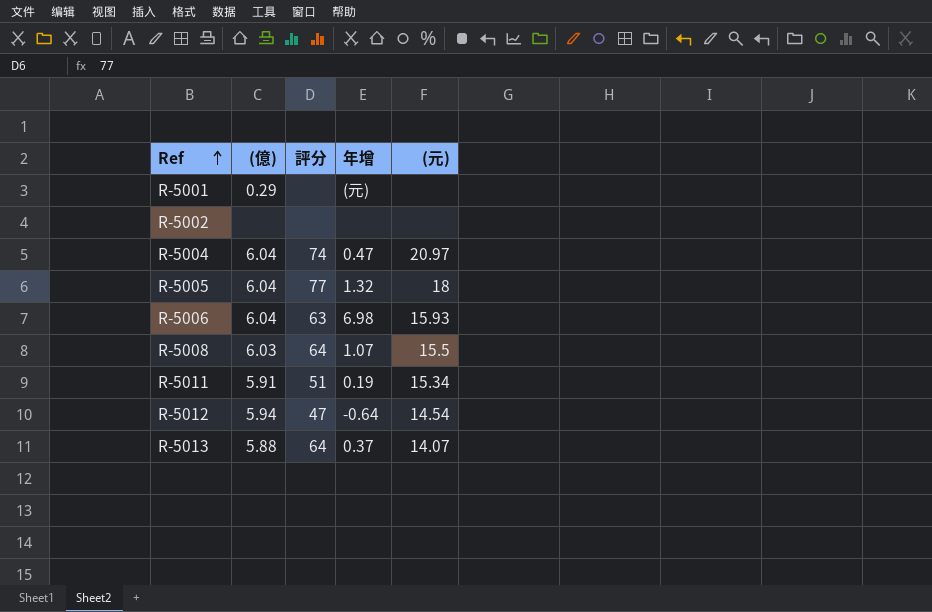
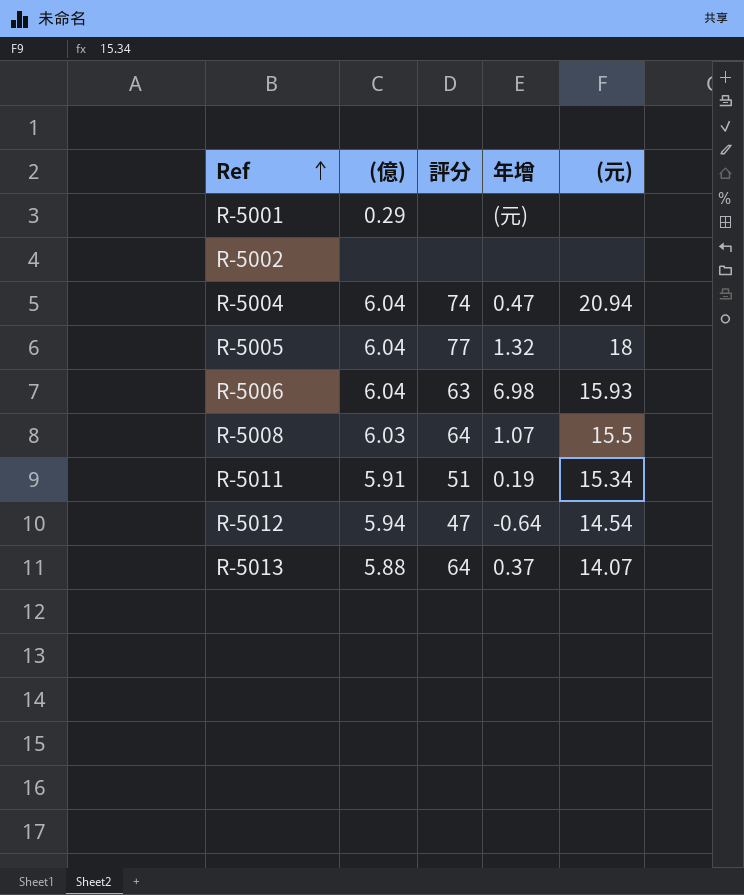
R-5004 | (元): 20.97 -> 20.94

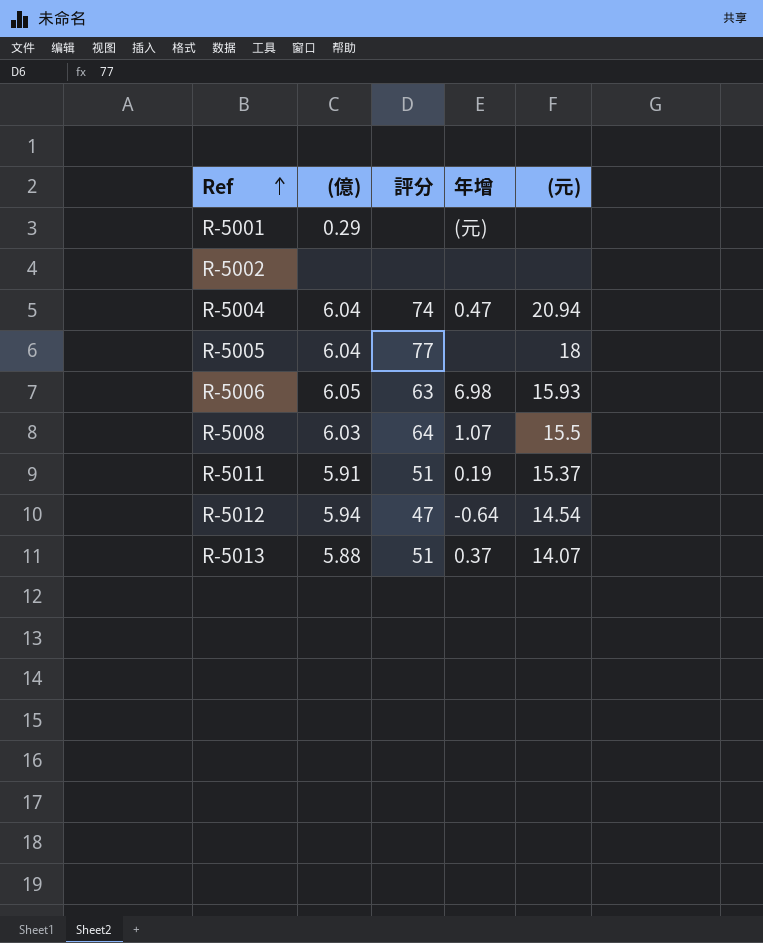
R-5005 | 年增: 1.32 -> none
R-5006 | (億): 6.04 -> 6.05
R-5011 | (元): 15.34 -> 15.37
R-5013 | 評分: 64 -> 51

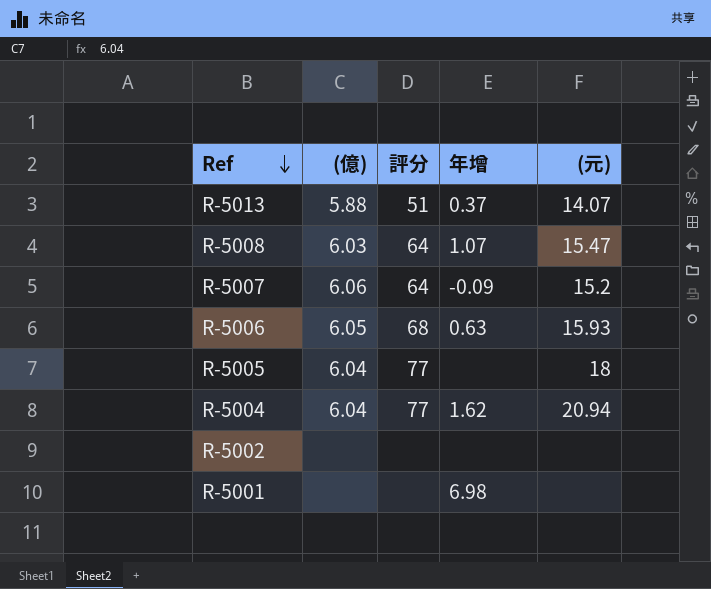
row order: Ref ascending -> Ref descending
row R-5011: 5.91 | 51 | 0.19 | 15.37 -> none
row R-5012: 5.94 | 47 | -0.64 | 14.54 -> none
R-5008 | (元): 15.5 -> 15.47
row R-5007: none -> 6.06 | 64 | -0.09 | 15.2
R-5006 | 評分: 63 -> 68
R-5006 | 年增: 6.98 -> 0.63
R-5004 | 評分: 74 -> 77
R-5004 | 年增: 0.47 -> 1.62
R-5001 | (億): 0.29 -> none
R-5001 | 年增: (元) -> 6.98

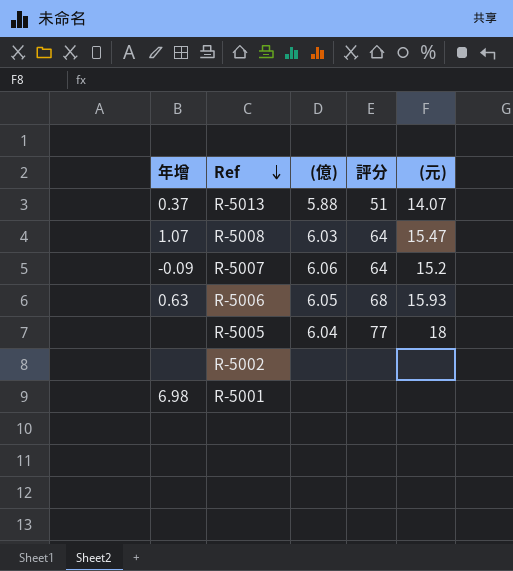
column 年增 | position: 4 -> 1
row R-5004: 6.04 | 77 | 1.62 | 20.94 -> none

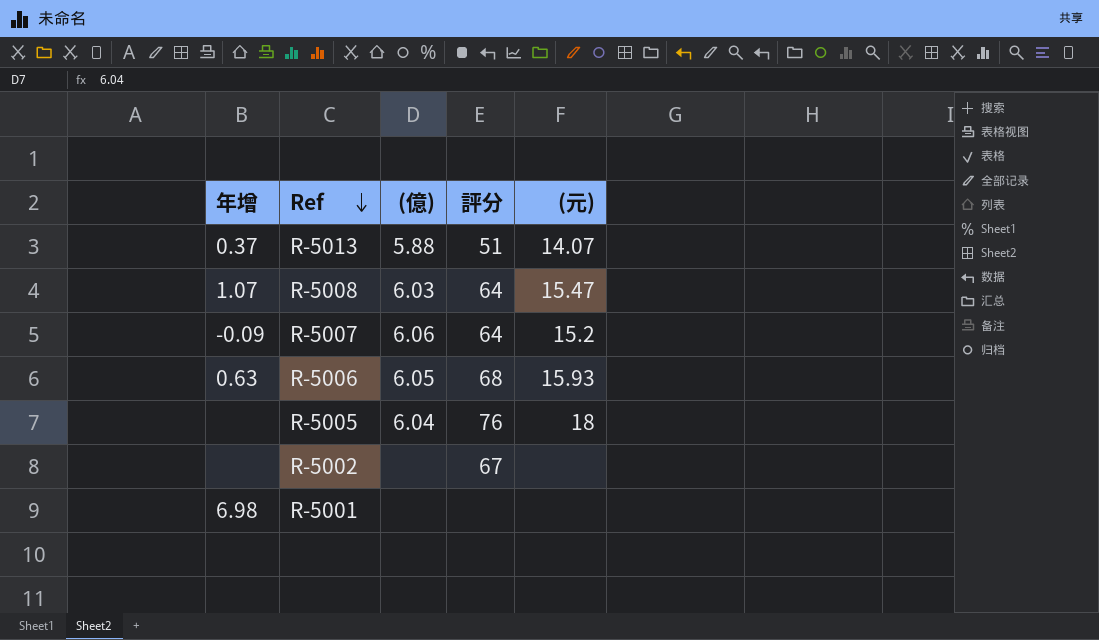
R-5005 | 評分: 77 -> 76
R-5002 | 評分: none -> 67

